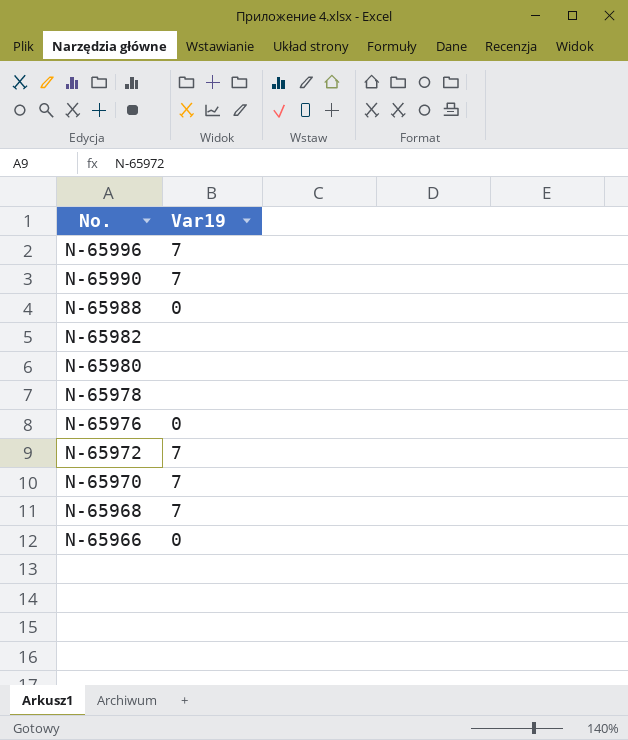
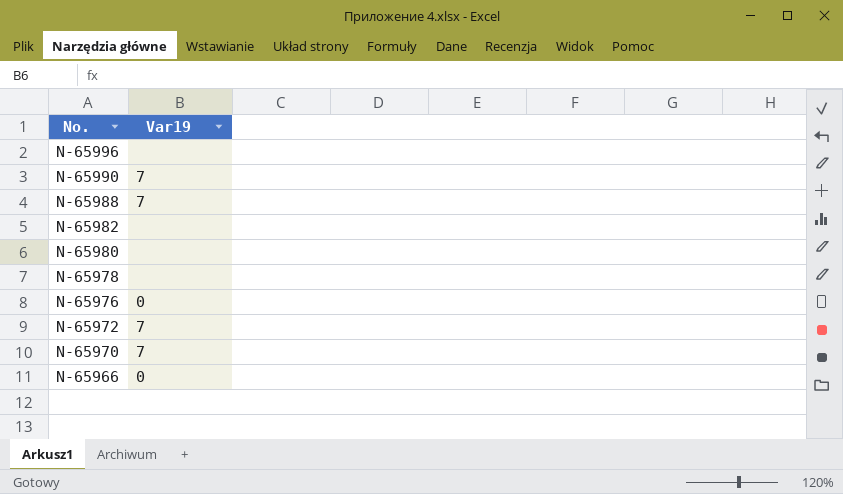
row N-65968: 7 -> none
N-65996 | Var19: 7 -> none
N-65988 | Var19: 0 -> 7

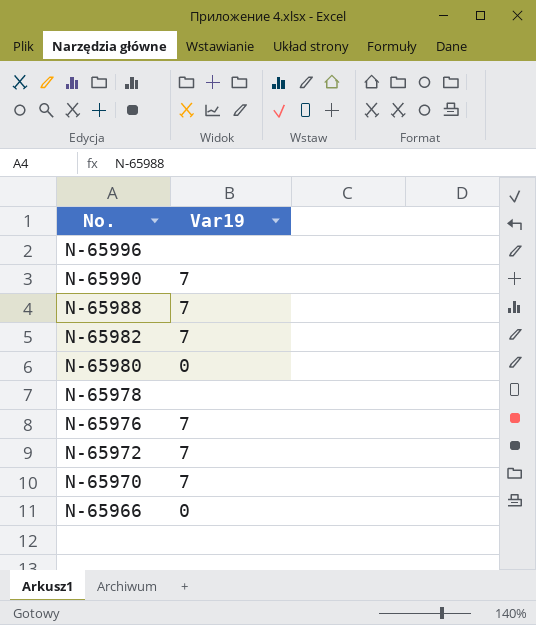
N-65982 | Var19: none -> 7
N-65980 | Var19: none -> 0
N-65976 | Var19: 0 -> 7

